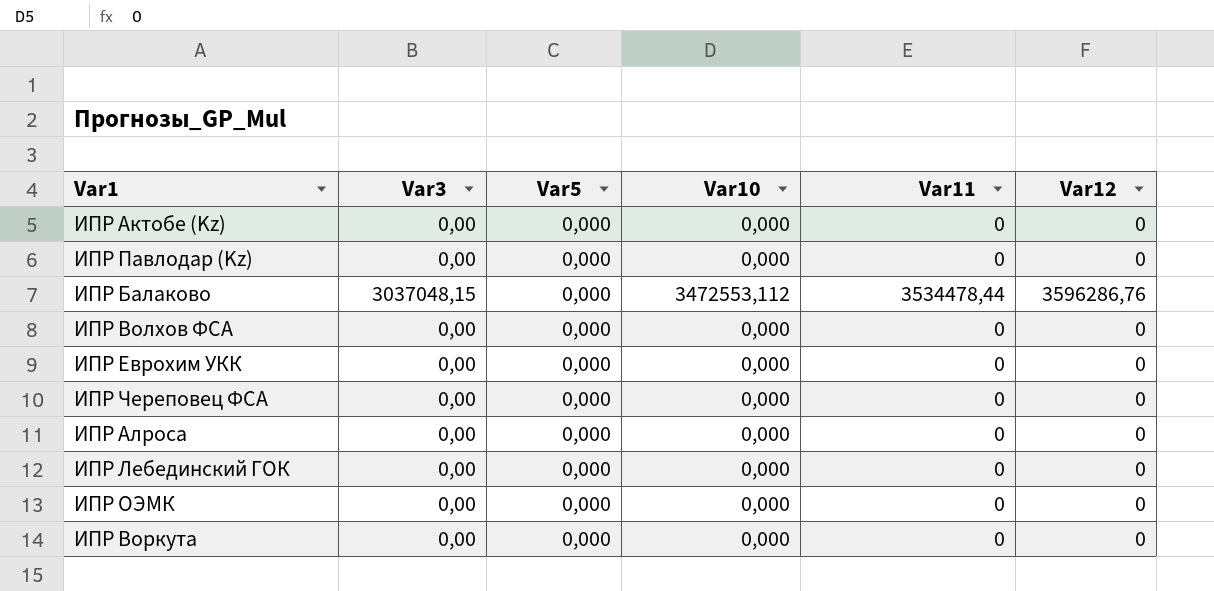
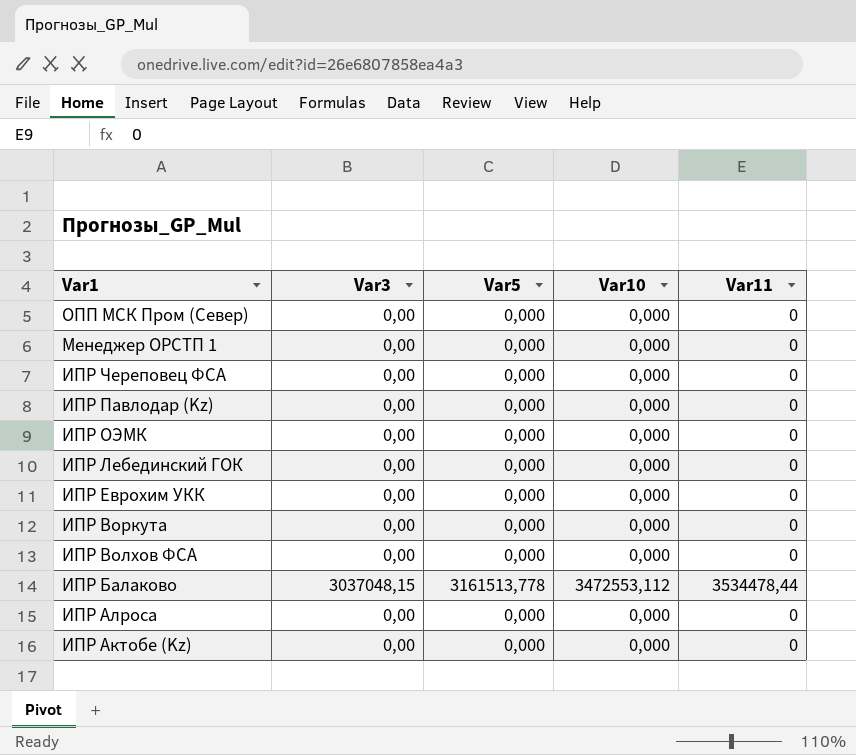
row order: none -> Var1 descending
column Var12 | position: 6 -> none
row ОПП МСК Пром (Север): none -> 0,00 | 0,000 | 0,000 | 0
row Менеджер ОРСТП 1: none -> 0,00 | 0,000 | 0,000 | 0
ИПР Балаково | Var5: 0,000 -> 3161513,778

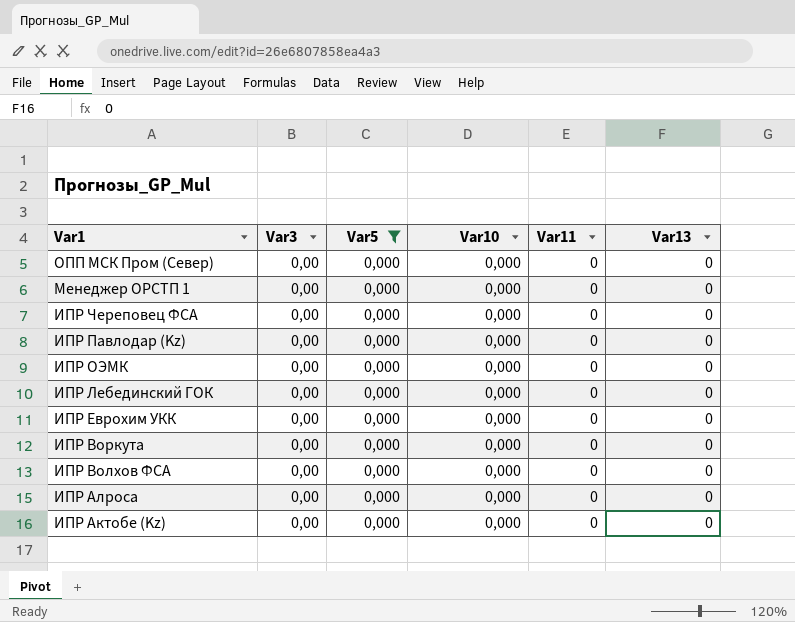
filter: none -> Var5 = 0,000
column Var13 | position: none -> 6

